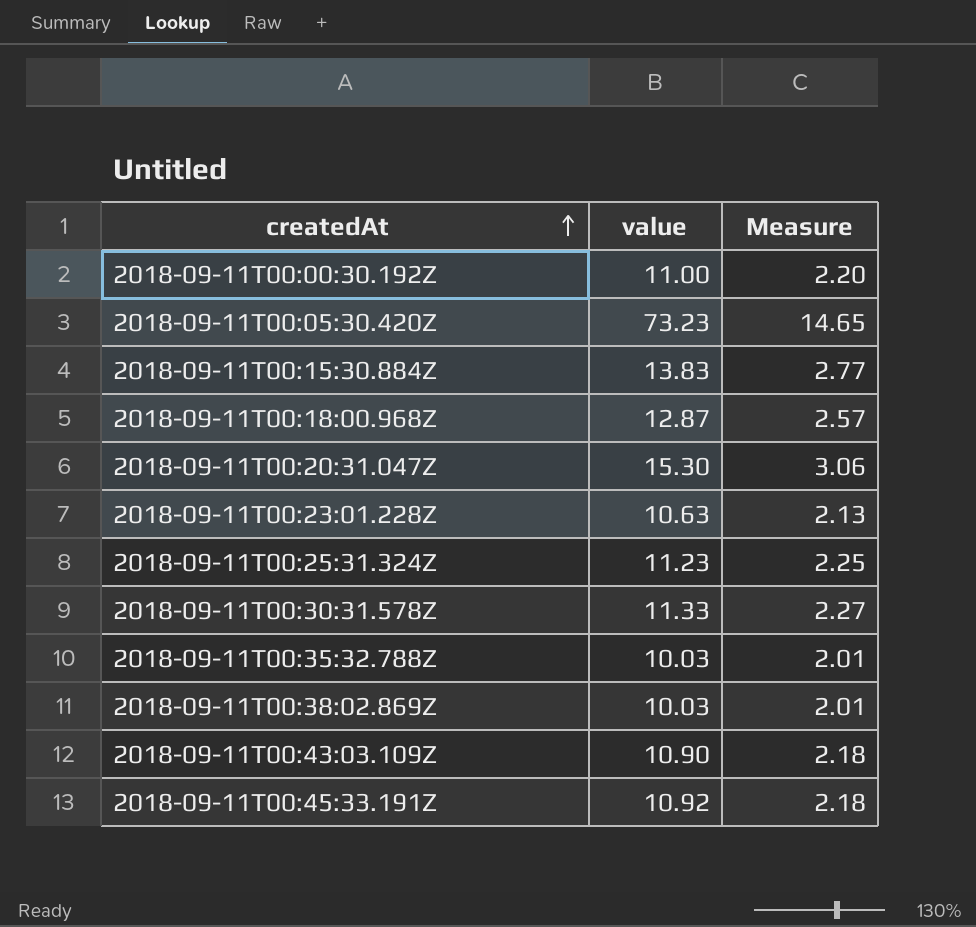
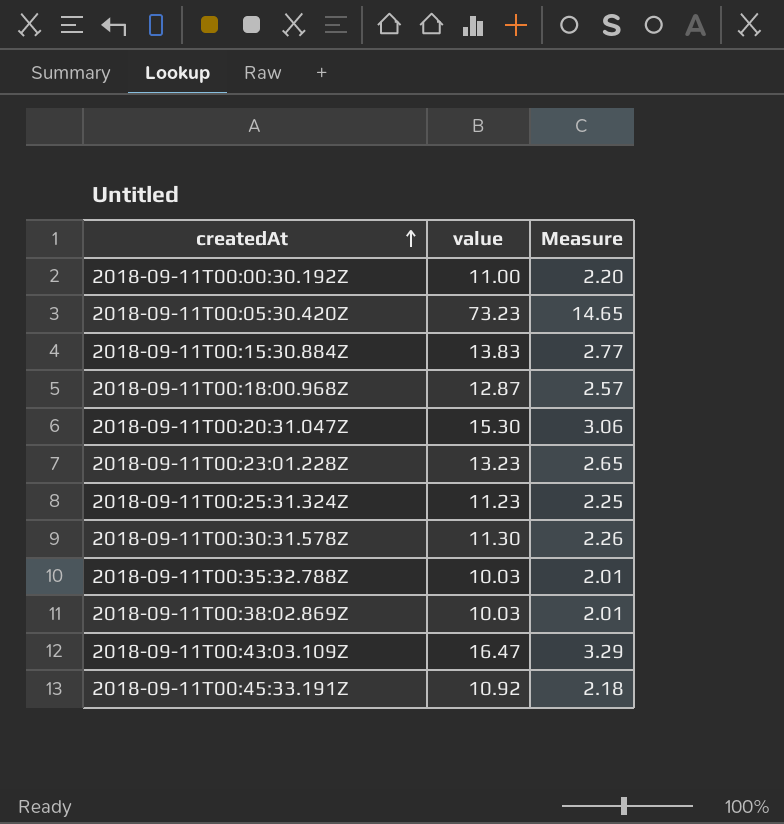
2018-09-11T00:23:01.228Z | value: 10.63 -> 13.23
2018-09-11T00:23:01.228Z | Measure: 2.13 -> 2.65
2018-09-11T00:30:31.578Z | value: 11.33 -> 11.30
2018-09-11T00:30:31.578Z | Measure: 2.27 -> 2.26
2018-09-11T00:43:03.109Z | value: 10.90 -> 16.47
2018-09-11T00:43:03.109Z | Measure: 2.18 -> 3.29

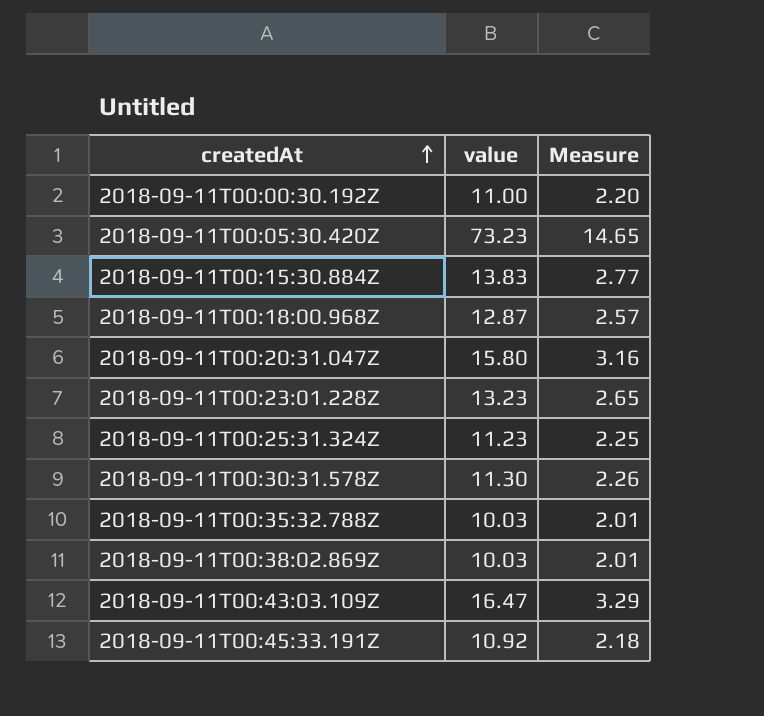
2018-09-11T00:20:31.047Z | value: 15.30 -> 15.80
2018-09-11T00:20:31.047Z | Measure: 3.06 -> 3.16

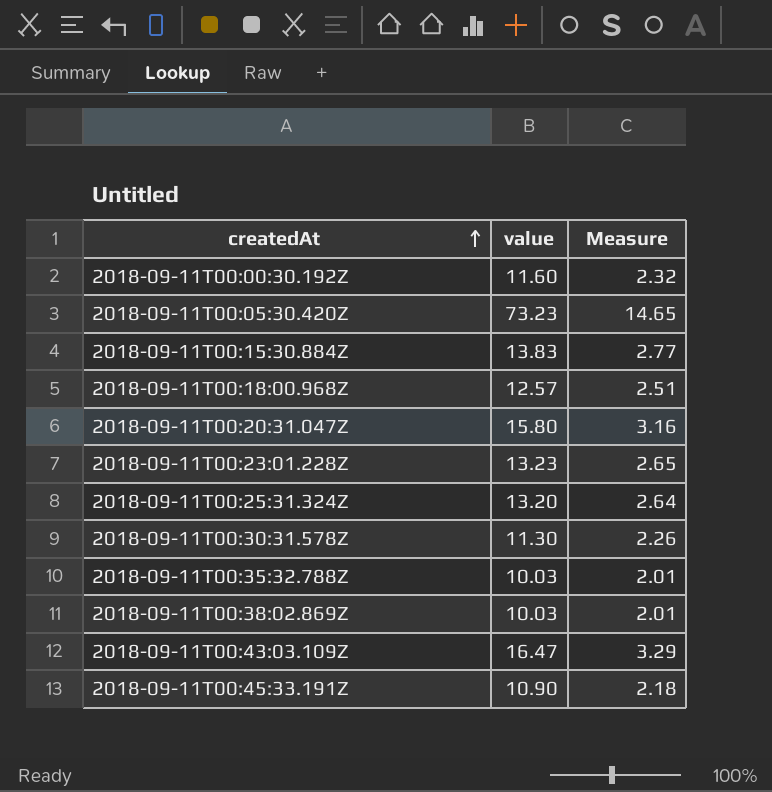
2018-09-11T00:00:30.192Z | value: 11.00 -> 11.60
2018-09-11T00:00:30.192Z | Measure: 2.20 -> 2.32
2018-09-11T00:18:00.968Z | value: 12.87 -> 12.57
2018-09-11T00:18:00.968Z | Measure: 2.57 -> 2.51
2018-09-11T00:25:31.324Z | value: 11.23 -> 13.20
2018-09-11T00:25:31.324Z | Measure: 2.25 -> 2.64
2018-09-11T00:45:33.191Z | value: 10.92 -> 10.90

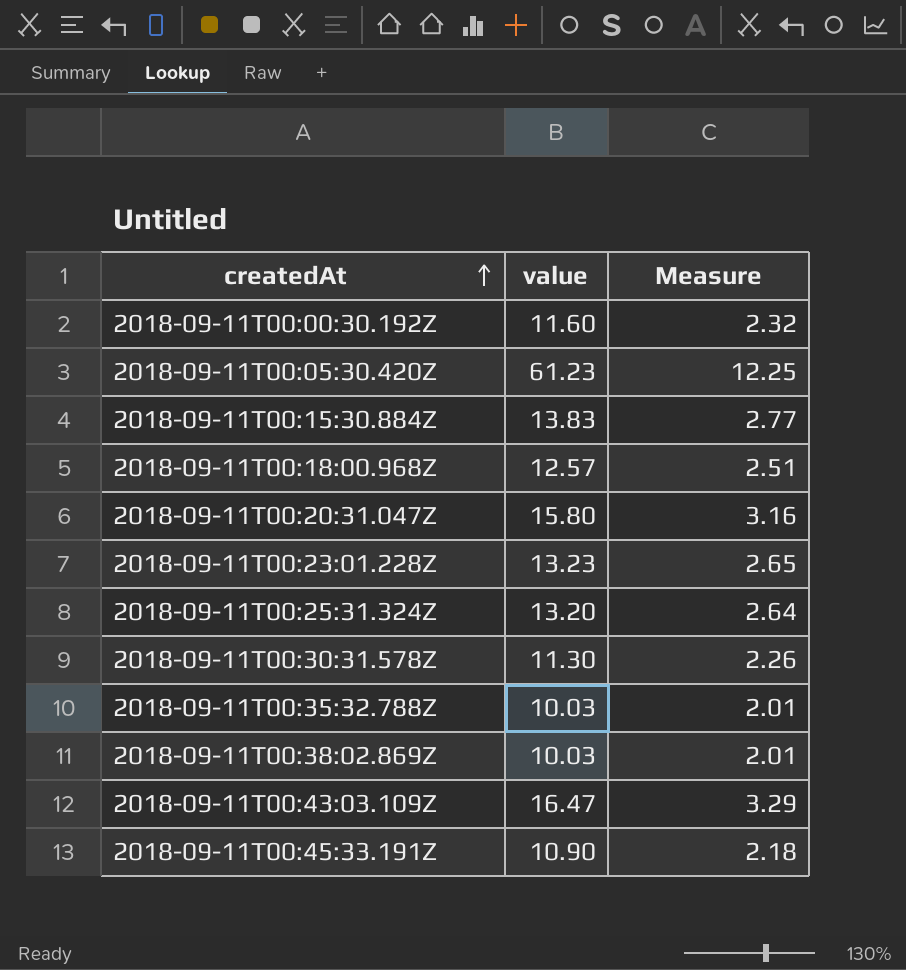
2018-09-11T00:05:30.420Z | value: 73.23 -> 61.23
2018-09-11T00:05:30.420Z | Measure: 14.65 -> 12.25

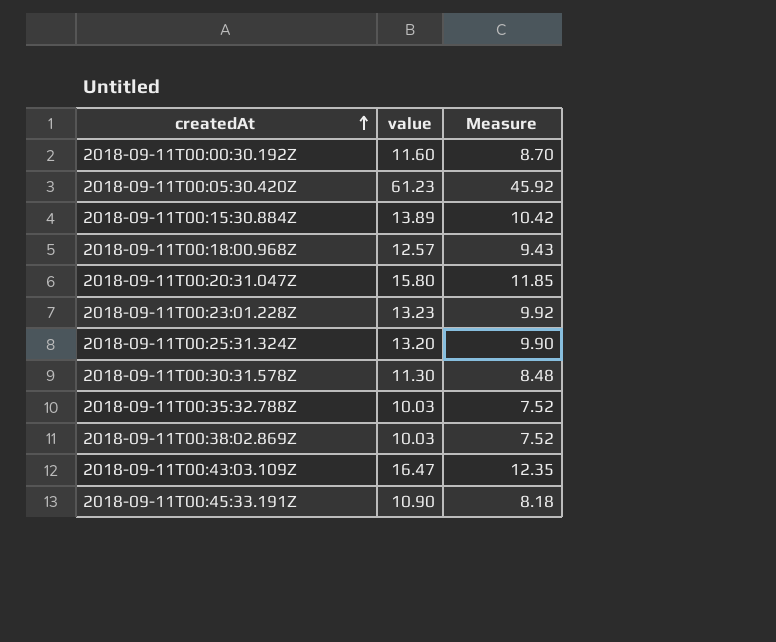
column Measure | formula: [value] * 0.2 -> [value] * 0.75
2018-09-11T00:15:30.884Z | value: 13.83 -> 13.89

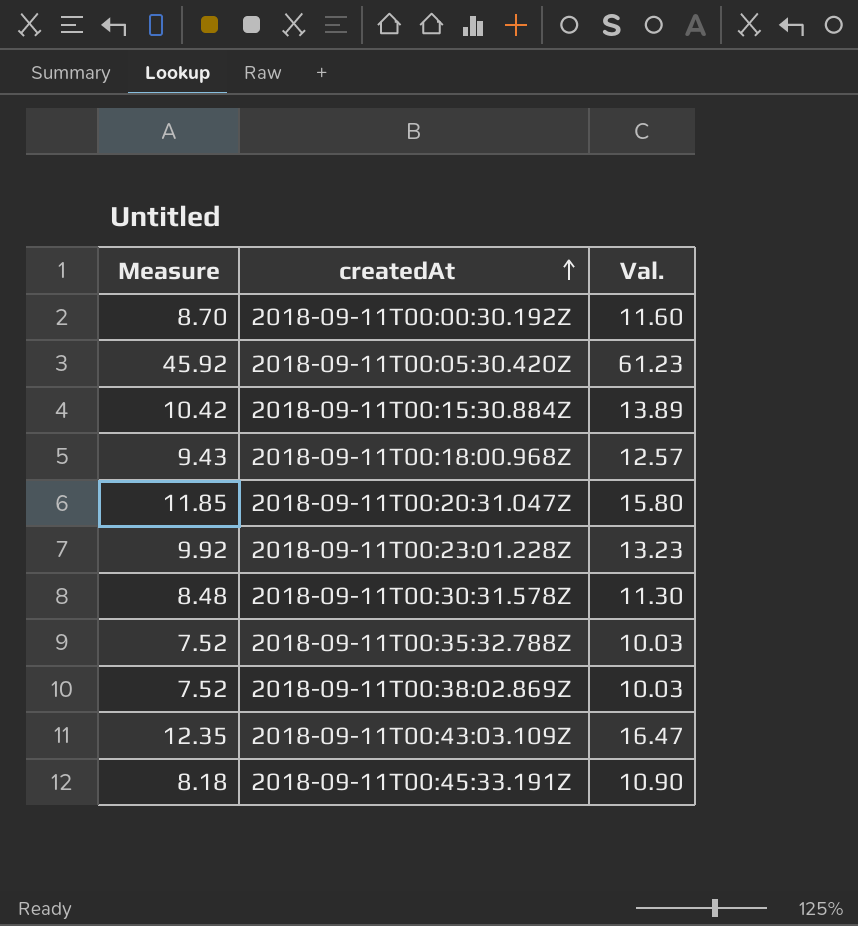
column Measure | position: 3 -> 1
column name: value -> Val.
row 2018-09-11T00:25:31.324Z: 13.20 | 9.90 -> none

